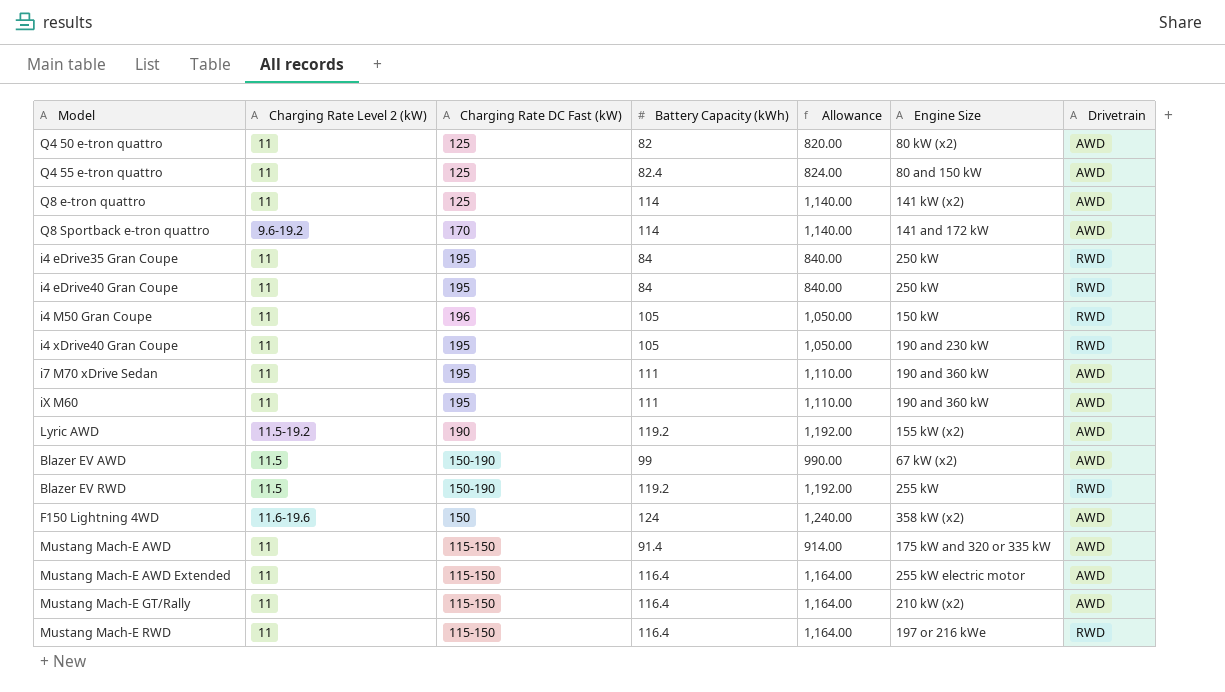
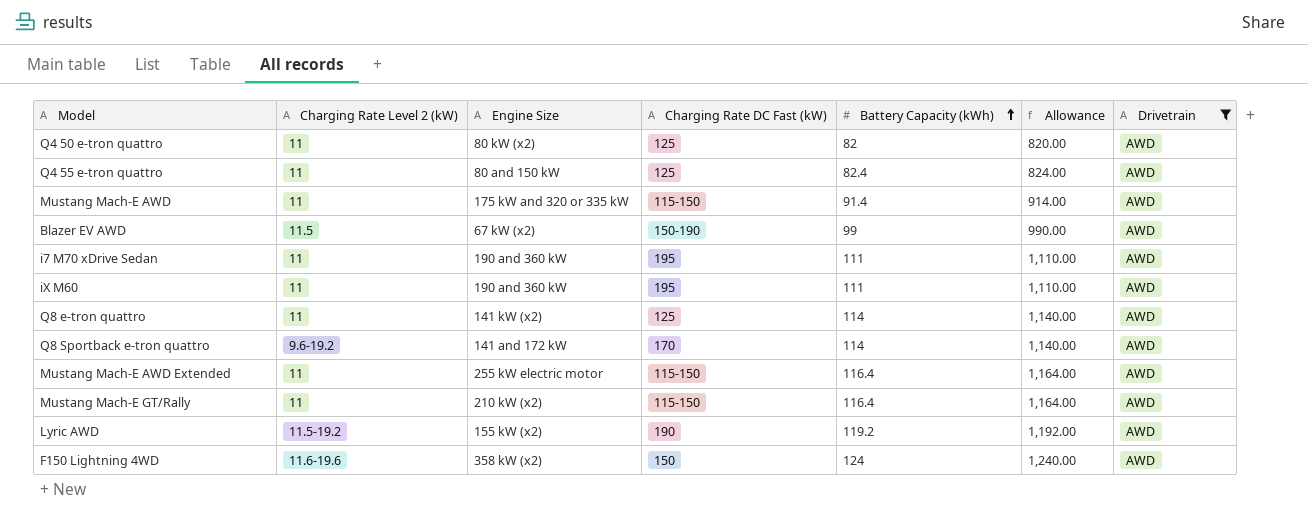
filter: none -> Drivetrain = AWD
row order: none -> Battery Capacity (kWh) ascending
column Engine Size | position: 6 -> 3

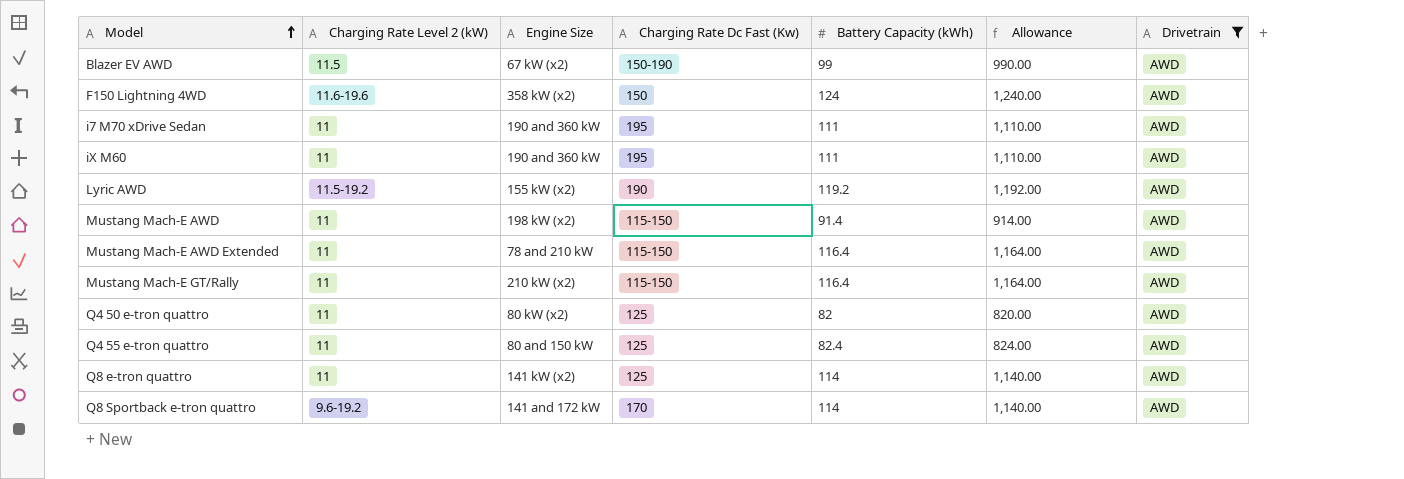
row order: Battery Capacity (kWh) ascending -> Model ascending
column name: Charging Rate DC Fast (kW) -> Charging Rate Dc Fast (Kw)
Mustang Mach-E AWD | Engine Size: 175 kW and 320 or 335 kW -> 198 kW (x2)
Mustang Mach-E AWD Extended | Engine Size: 255 kW electric motor -> 78 and 210 kW

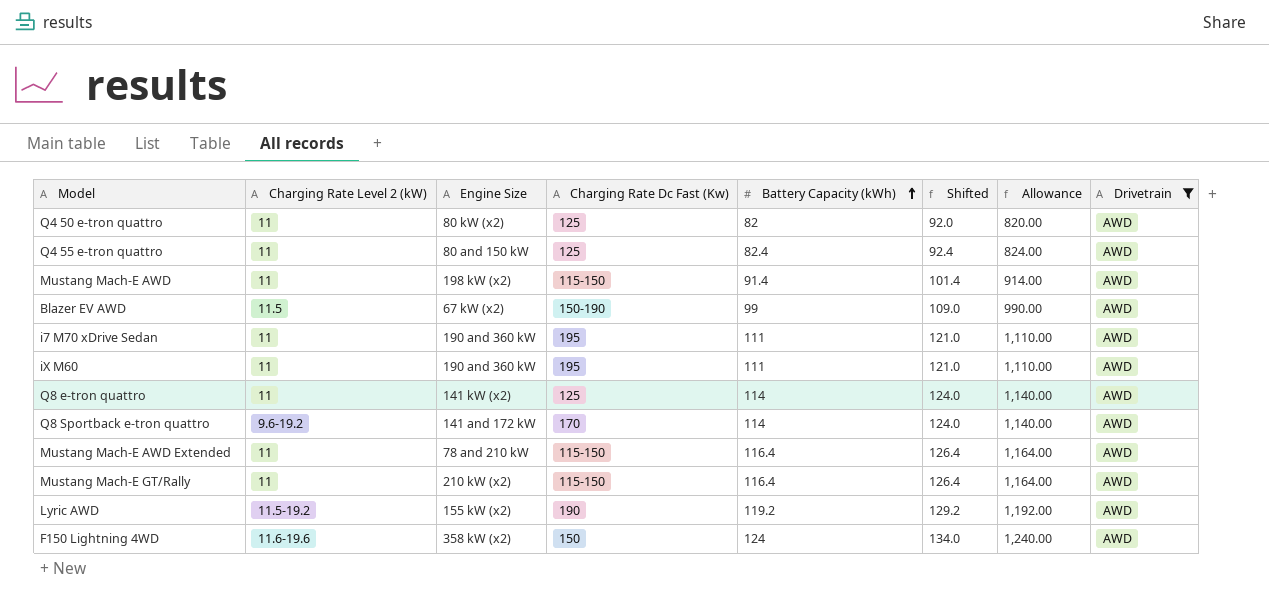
row order: Model ascending -> Battery Capacity (kWh) ascending
column Shifted | formula: none -> [Battery Capacity (kWh)] + 10

